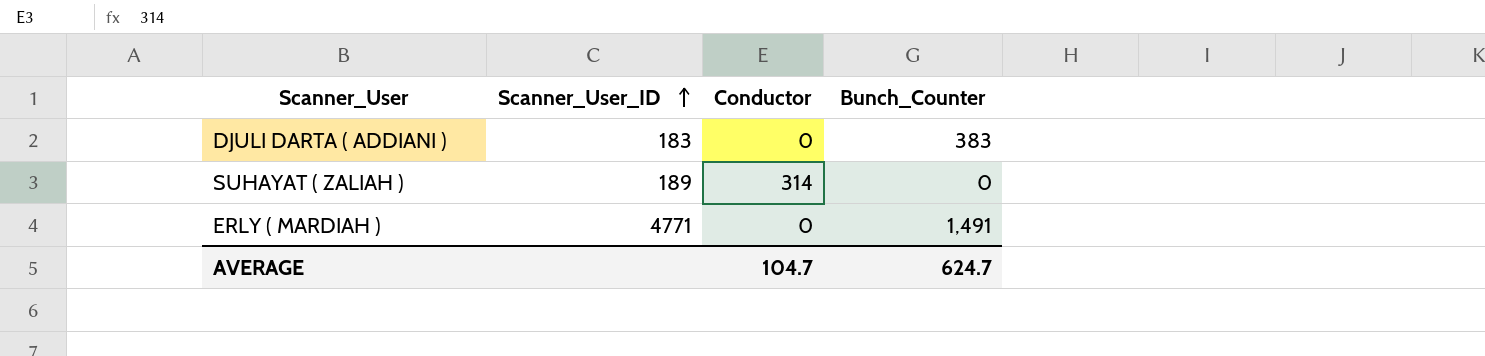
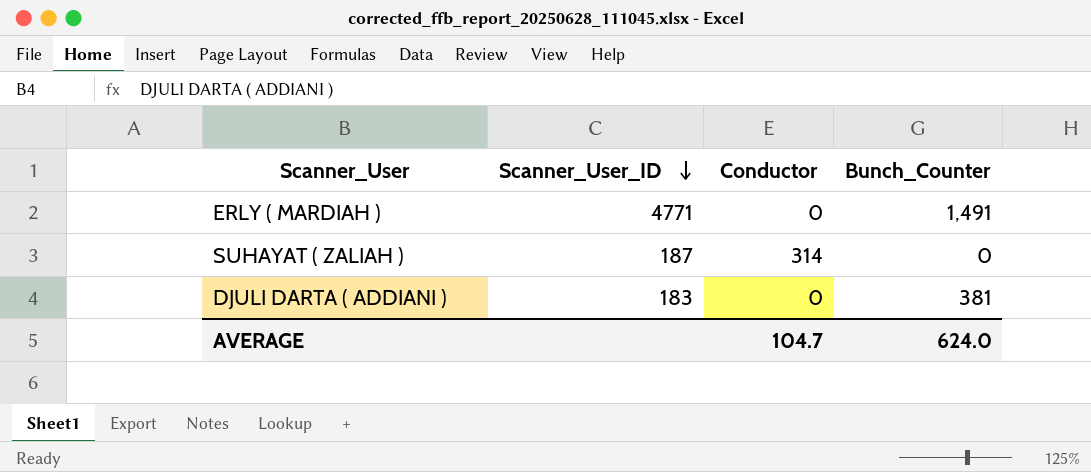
row order: Scanner_User_ID ascending -> Scanner_User_ID descending
SUHAYAT ( ZALIAH ) | Scanner_User_ID: 189 -> 187
DJULI DARTA ( ADDIANI ) | Bunch_Counter: 383 -> 381
AVERAGE | Bunch_Counter: 624.7 -> 624.0

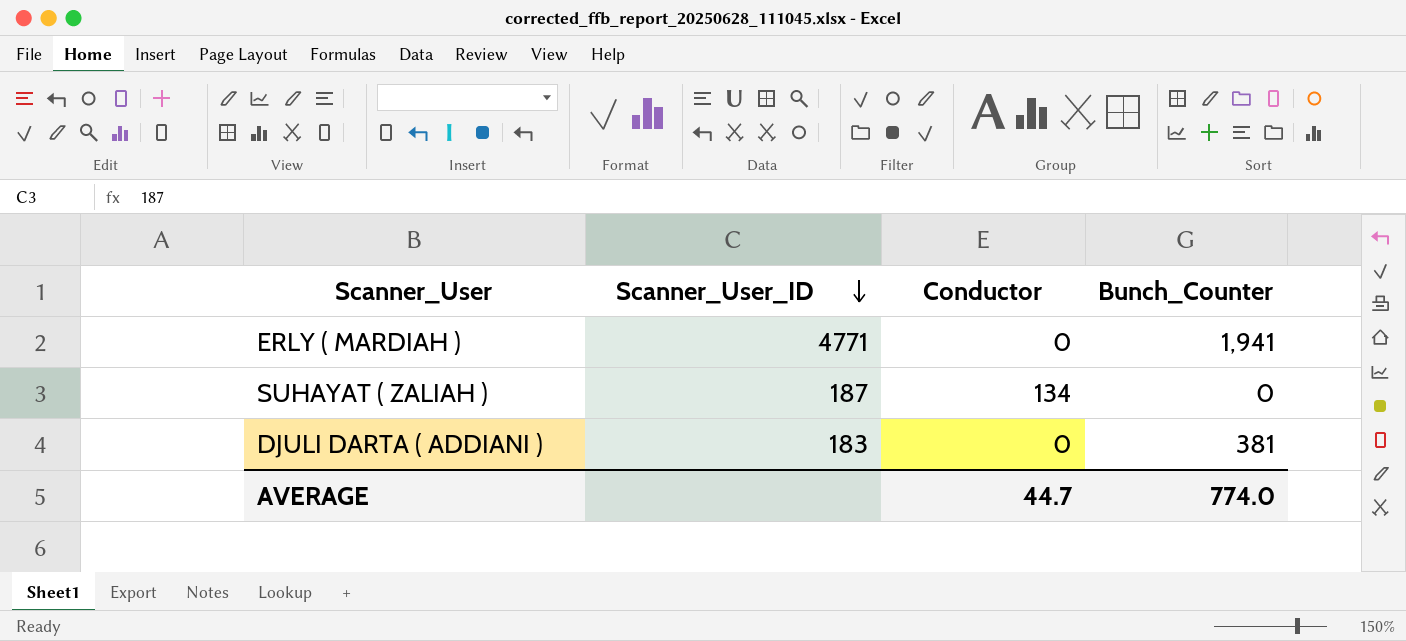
ERLY ( MARDIAH ) | Bunch_Counter: 1,491 -> 1,941
SUHAYAT ( ZALIAH ) | Conductor: 314 -> 134
AVERAGE | Conductor: 104.7 -> 44.7
AVERAGE | Bunch_Counter: 624.0 -> 774.0

